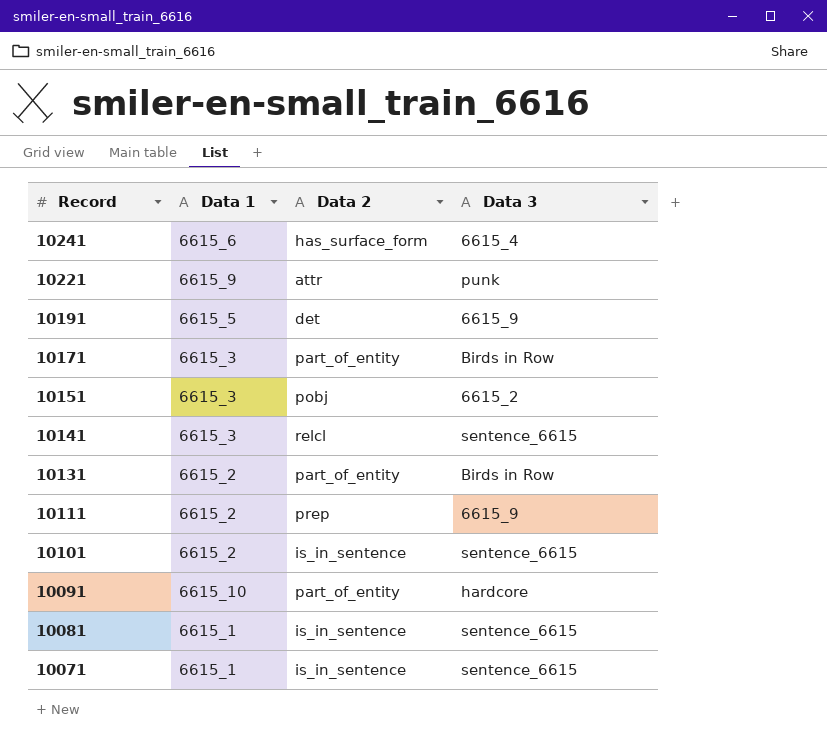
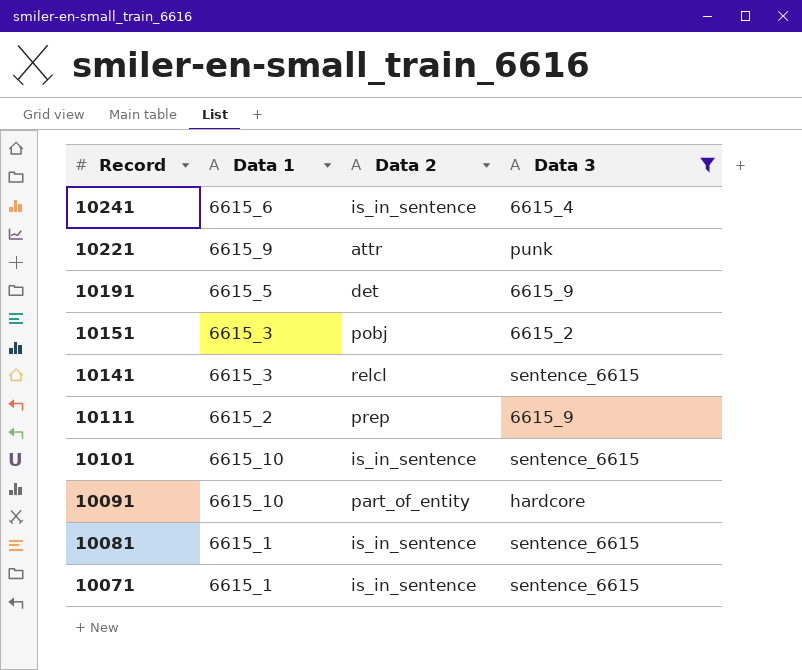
filter: none -> Data 3 != Birds in Row
10241 | Data 2: has_surface_form -> is_in_sentence
10101 | Data 1: 6615_2 -> 6615_10

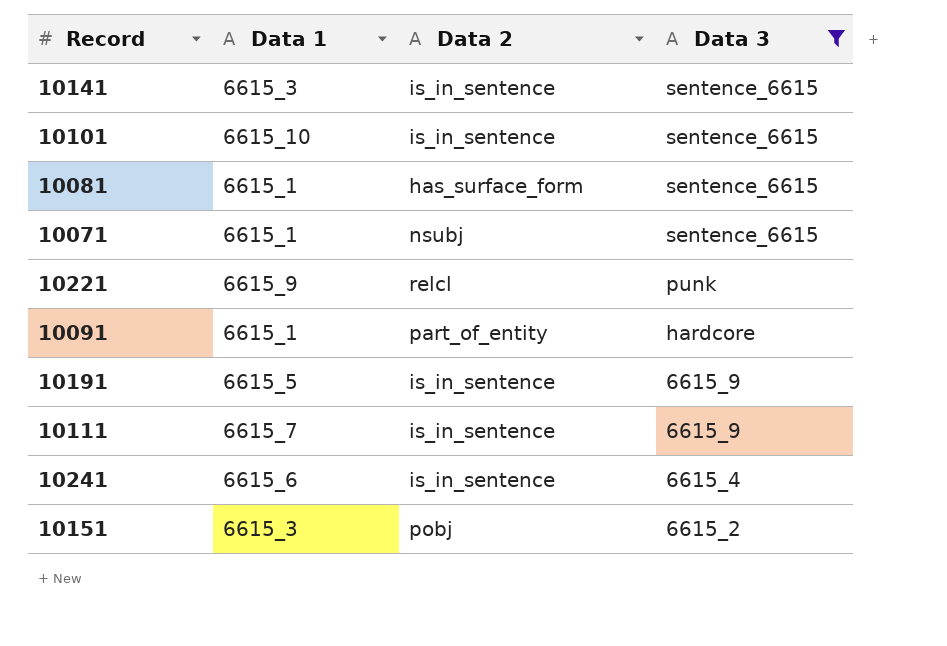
row order: Record descending -> Data 3 descending
10141 | Data 2: relcl -> is_in_sentence
10081 | Data 2: is_in_sentence -> has_surface_form
10071 | Data 2: is_in_sentence -> nsubj
10221 | Data 2: attr -> relcl
10091 | Data 1: 6615_10 -> 6615_1
10191 | Data 2: det -> is_in_sentence
10111 | Data 1: 6615_2 -> 6615_7
10111 | Data 2: prep -> is_in_sentence

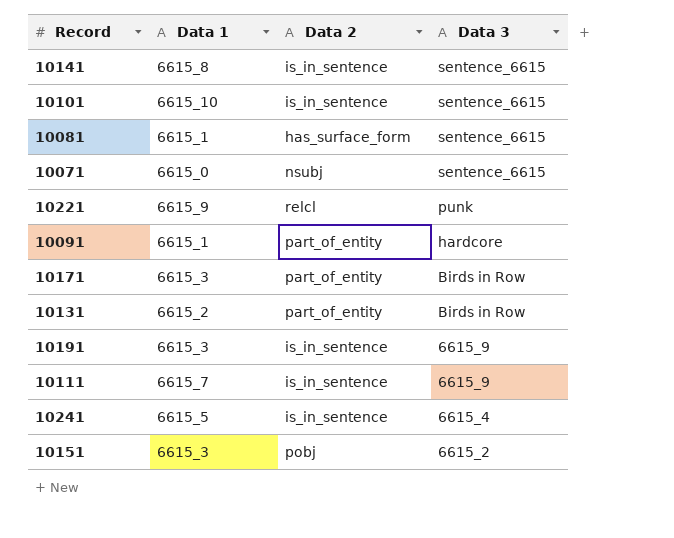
filter: Data 3 != Birds in Row -> none
10141 | Data 1: 6615_3 -> 6615_8
10071 | Data 1: 6615_1 -> 6615_0
10191 | Data 1: 6615_5 -> 6615_3
10241 | Data 1: 6615_6 -> 6615_5

